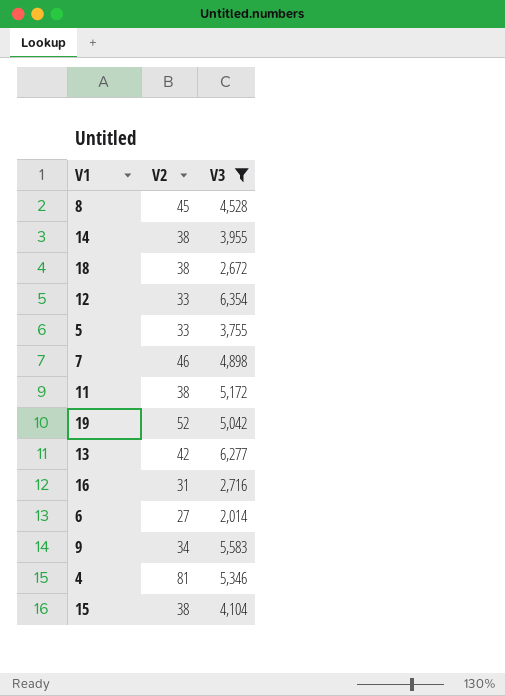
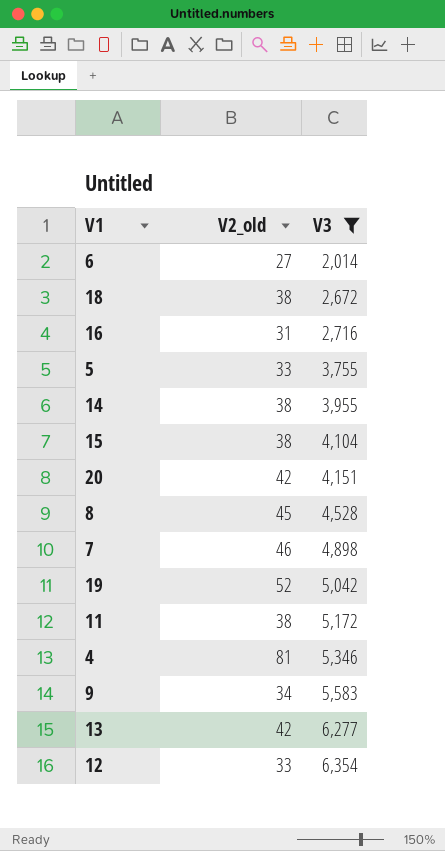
row order: none -> V3 ascending
column name: V2 -> V2_old
row 20: none -> 42 | 4,151

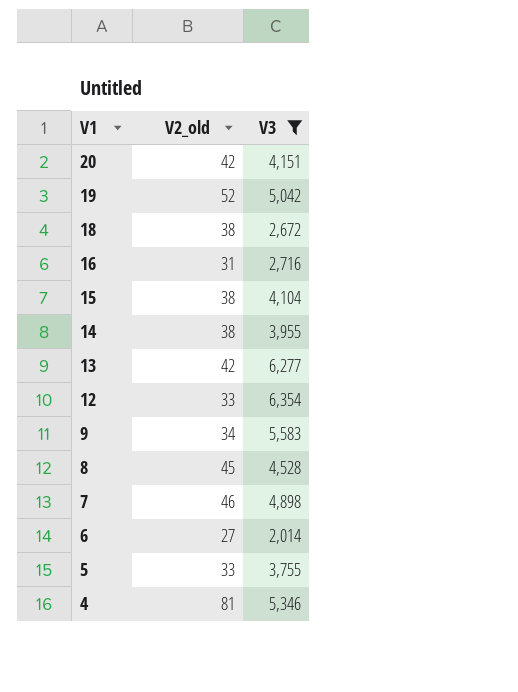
row order: V3 ascending -> V1 descending
row 11: 38 | 5,172 -> none

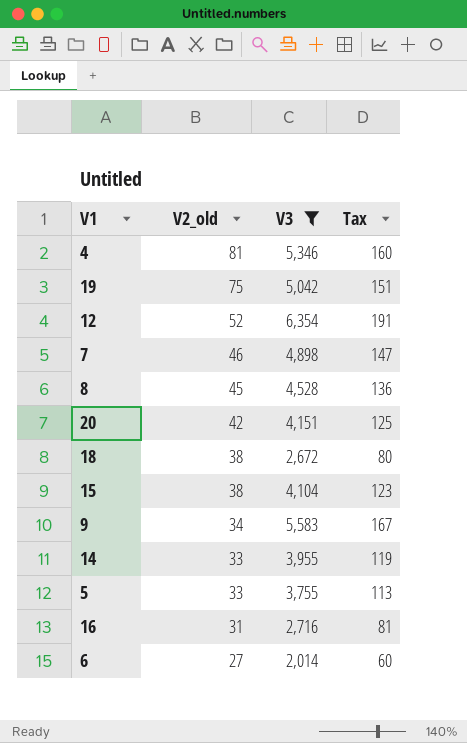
row order: V1 descending -> V2_old descending
column Tax | formula: none -> [V3] * 0.03
row 13: 42 | 6,277 -> none
19 | V2_old: 52 -> 75
12 | V2_old: 33 -> 52
14 | V2_old: 38 -> 33

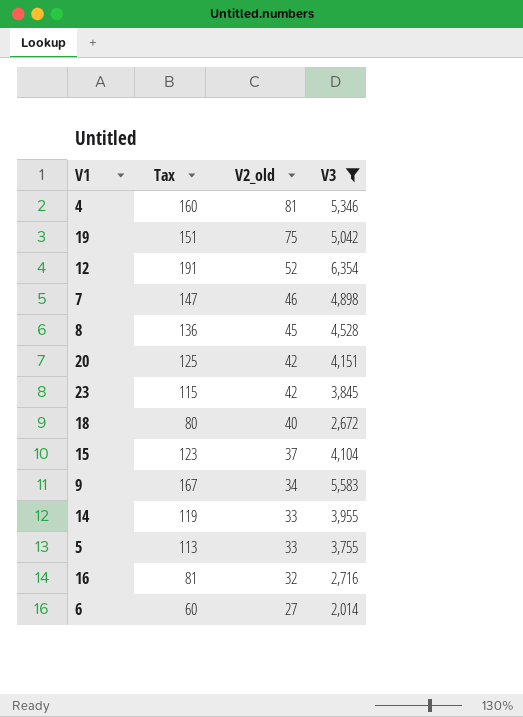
column Tax | position: 4 -> 2
row 23: none -> 115 | 42 | 3,845
18 | V2_old: 38 -> 40
15 | V2_old: 38 -> 37
16 | V2_old: 31 -> 32

